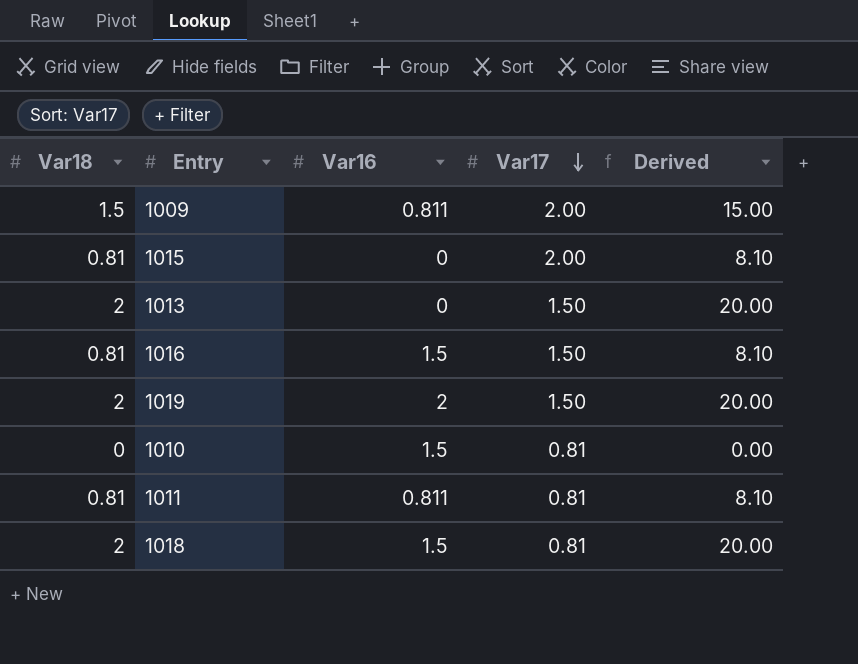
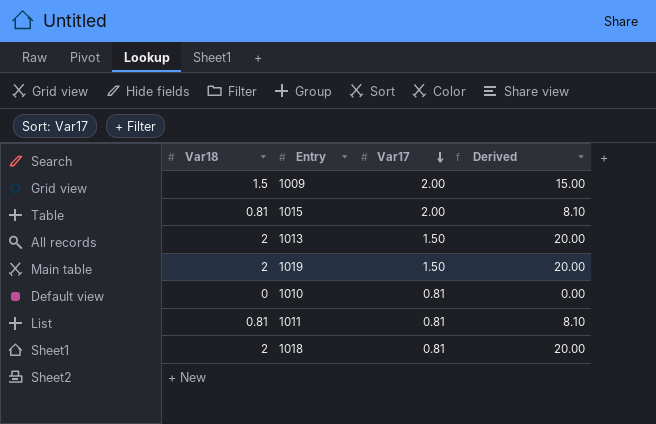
column Var16 | position: 3 -> none
row 1016: 0.81 | 1.5 | 1.50 | 8.10 -> none

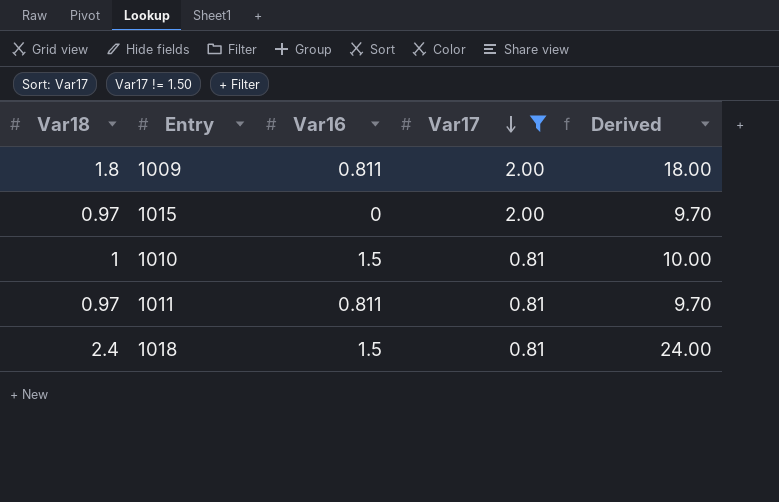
filter: none -> Var17 != 1.50
column Var16 | position: none -> 3
1009 | Var18: 1.5 -> 1.8
1009 | Derived: 15.00 -> 18.00
1015 | Var18: 0.81 -> 0.97
1015 | Derived: 8.10 -> 9.70
1010 | Var18: 0 -> 1
1010 | Derived: 0.00 -> 10.00
1011 | Var18: 0.81 -> 0.97
1011 | Derived: 8.10 -> 9.70
1018 | Var18: 2 -> 2.4
1018 | Derived: 20.00 -> 24.00

